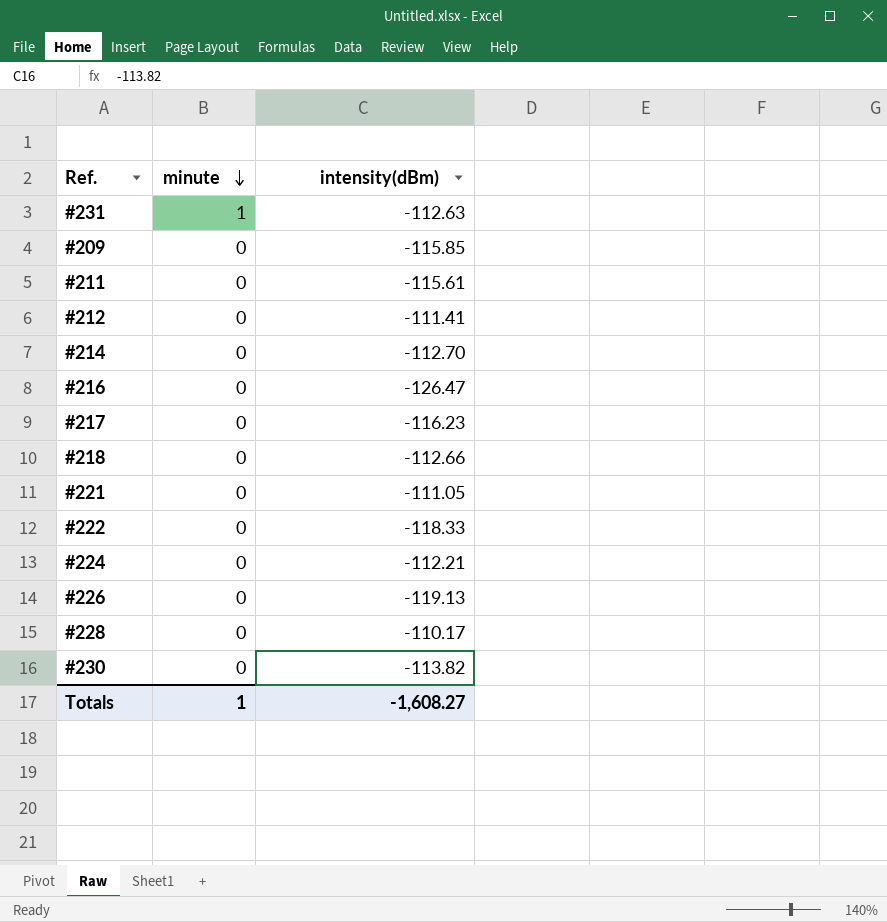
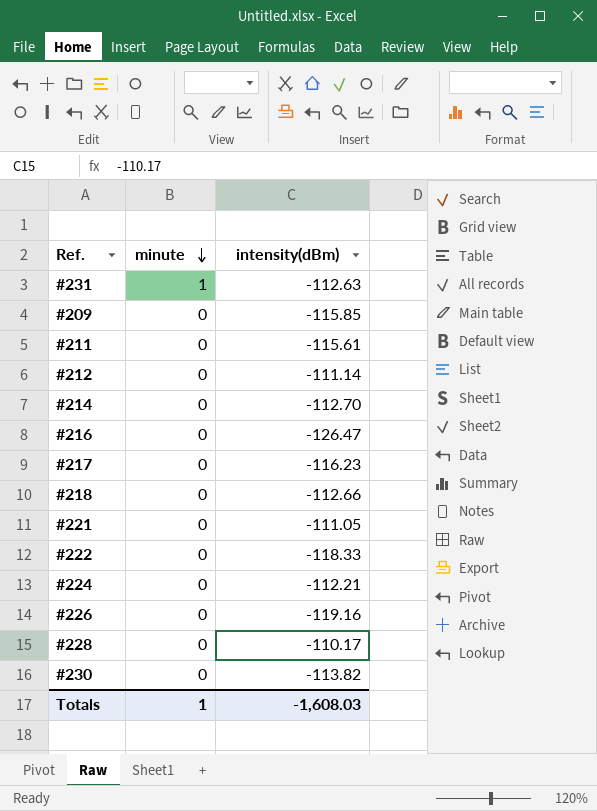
#212 | intensity(dBm): -111.41 -> -111.14
#226 | intensity(dBm): -119.13 -> -119.16
Totals | intensity(dBm): -1,608.27 -> -1,608.03

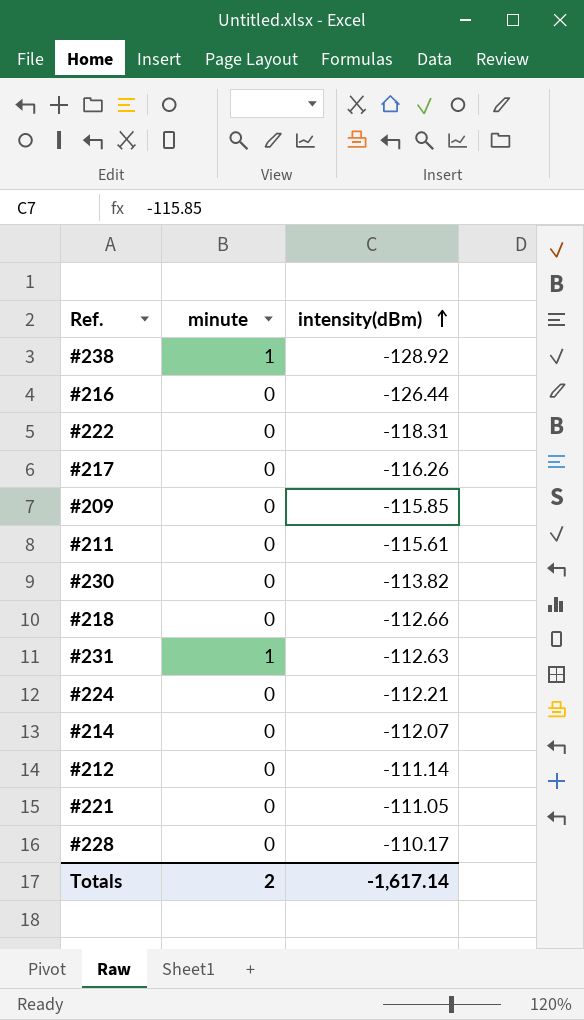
row order: minute descending -> intensity(dBm) ascending
row #226: 0 | -119.16 -> none
row #238: none -> 1 | -128.92
#216 | intensity(dBm): -126.47 -> -126.44
#222 | intensity(dBm): -118.33 -> -118.31
#217 | intensity(dBm): -116.23 -> -116.26
#214 | intensity(dBm): -112.70 -> -112.07
Totals | minute: 1 -> 2
Totals | intensity(dBm): -1,608.03 -> -1,617.14

